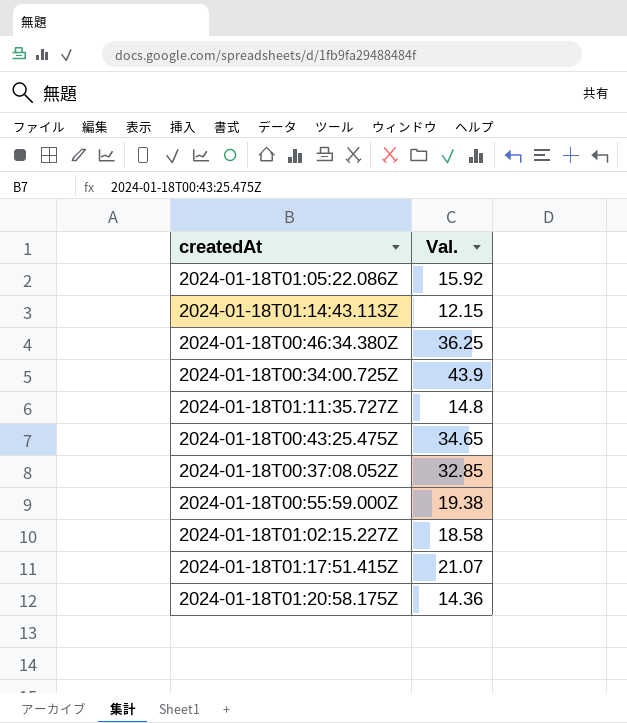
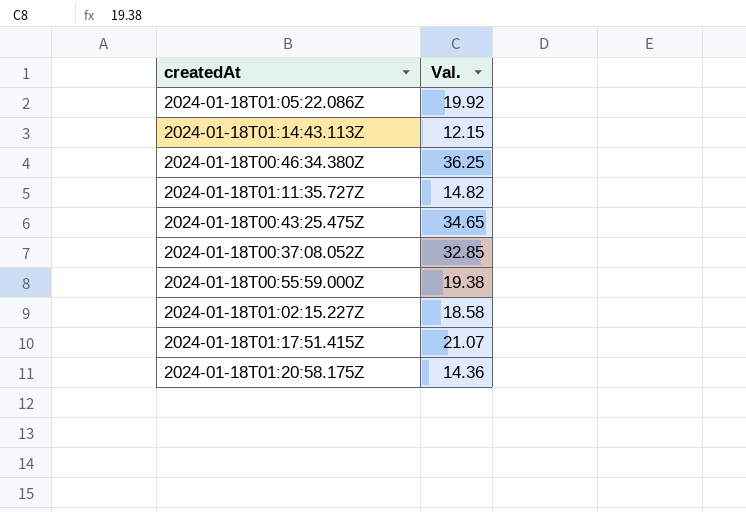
row 2024-01-18T00:34:00.725Z: 43.9 -> none
2024-01-18T01:05:22.086Z | Val.: 15.92 -> 19.92
2024-01-18T01:11:35.727Z | Val.: 14.8 -> 14.82

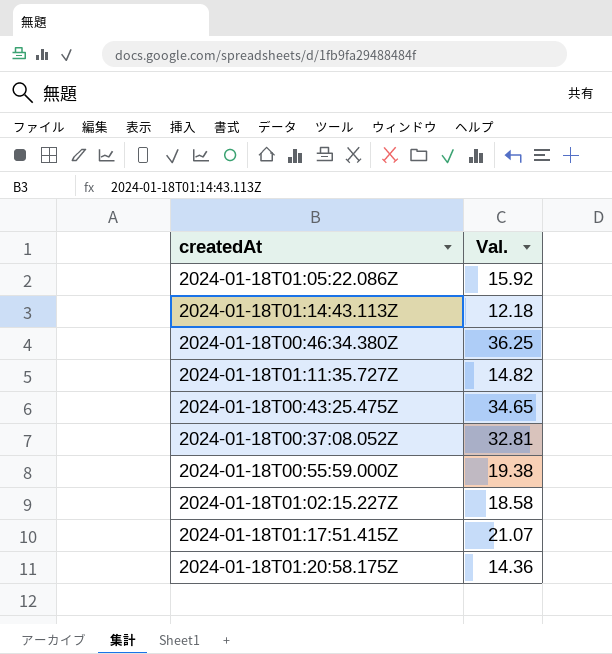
2024-01-18T01:05:22.086Z | Val.: 19.92 -> 15.92
2024-01-18T01:14:43.113Z | Val.: 12.15 -> 12.18
2024-01-18T00:37:08.052Z | Val.: 32.85 -> 32.81

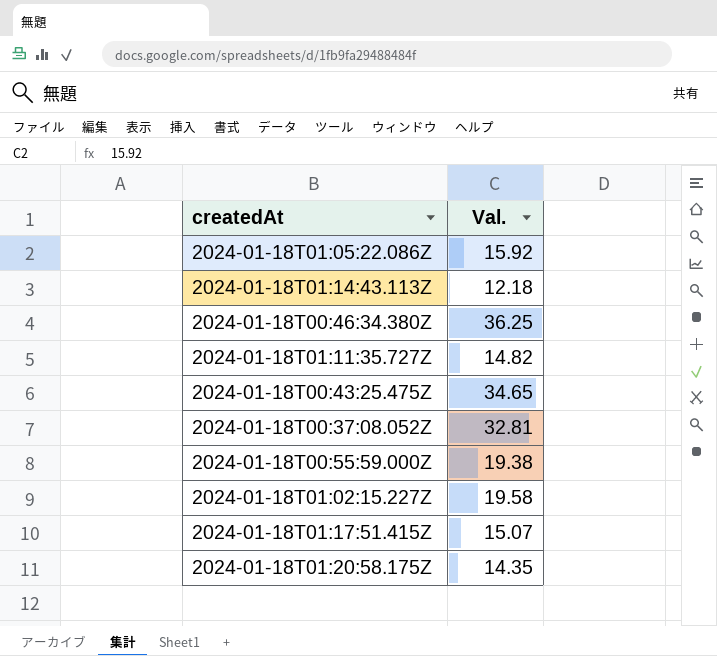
2024-01-18T01:02:15.227Z | Val.: 18.58 -> 19.58
2024-01-18T01:17:51.415Z | Val.: 21.07 -> 15.07
2024-01-18T01:20:58.175Z | Val.: 14.36 -> 14.35

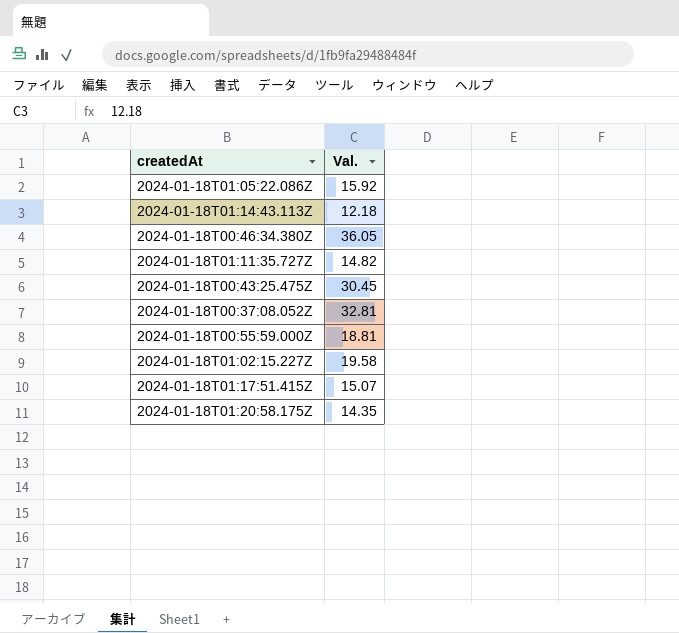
2024-01-18T00:46:34.380Z | Val.: 36.25 -> 36.05
2024-01-18T00:43:25.475Z | Val.: 34.65 -> 30.45
2024-01-18T00:55:59.000Z | Val.: 19.38 -> 18.81

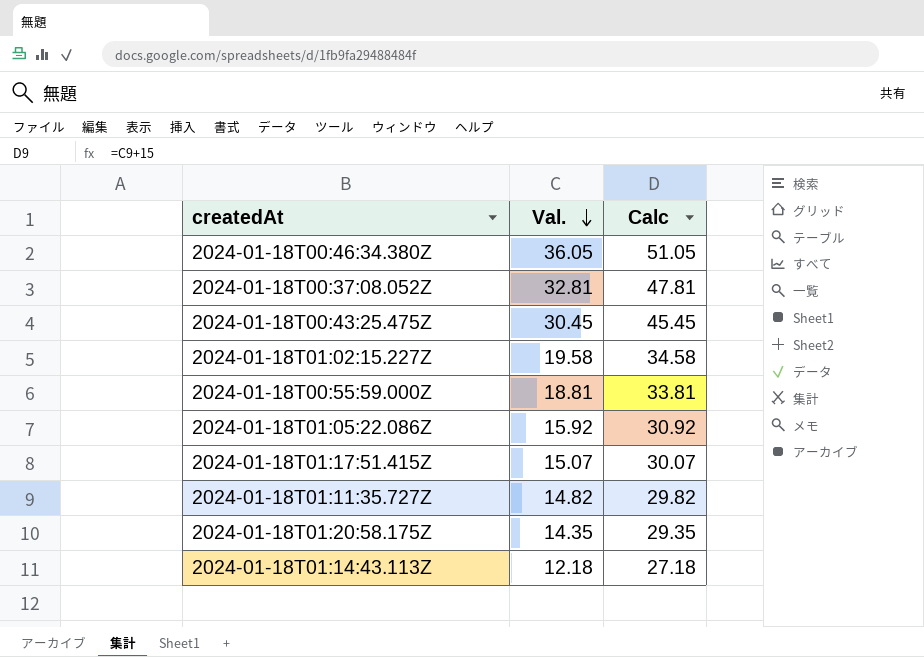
row order: none -> Val. descending
column Calc | formula: none -> [Val.] + 15

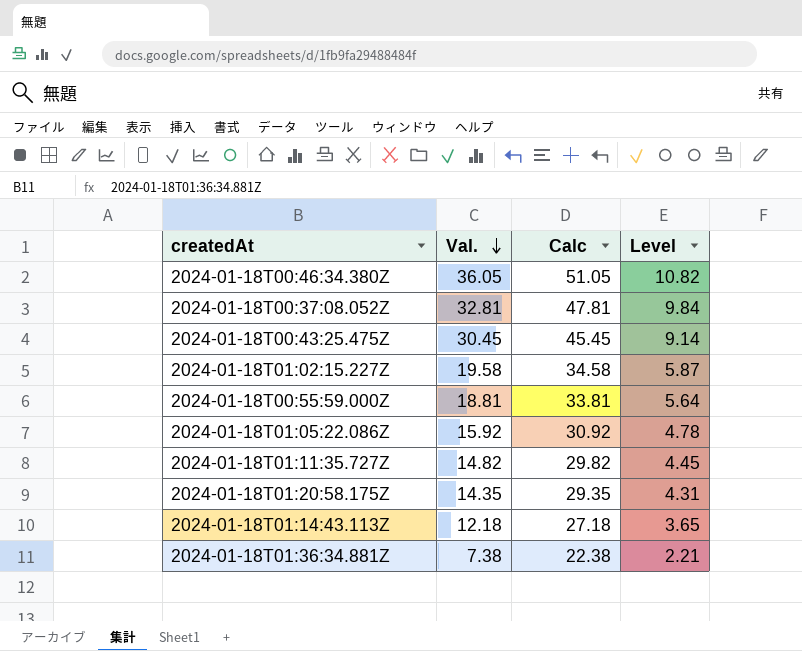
column Level | formula: none -> [Val.] * 0.3
row 2024-01-18T01:17:51.415Z: 15.07 | 30.07 -> none
row 2024-01-18T01:36:34.881Z: none -> 7.38 | 22.38 | 2.21

